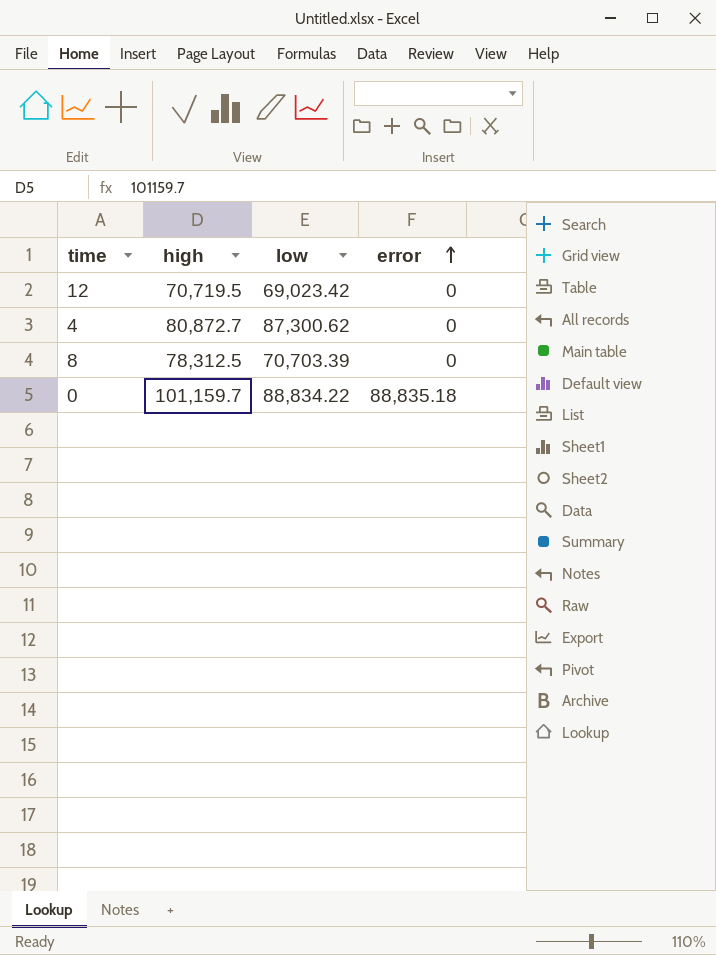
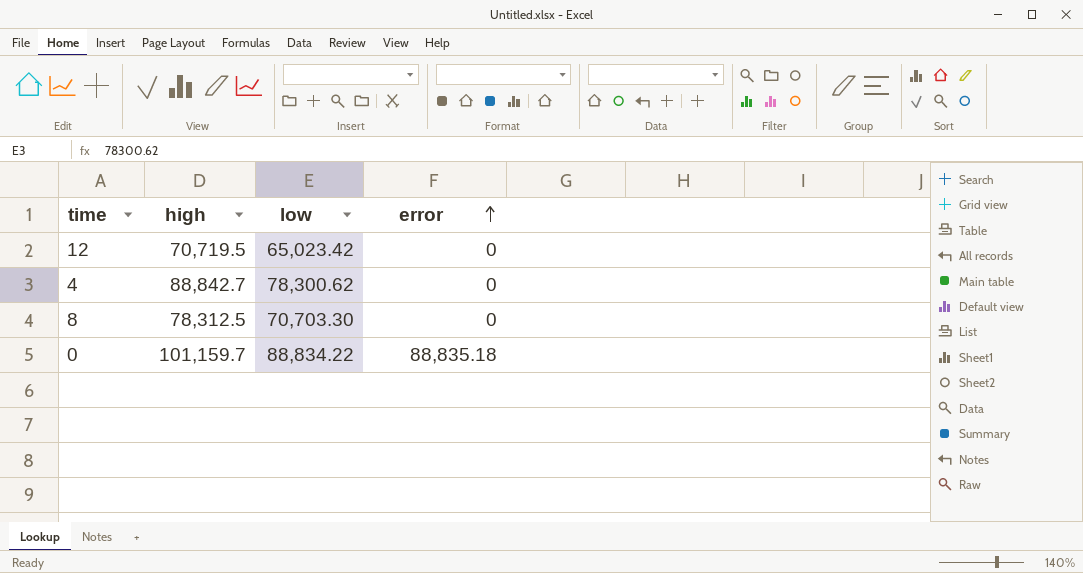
12 | low: 69,023.42 -> 65,023.42
4 | high: 80,872.7 -> 88,842.7
4 | low: 87,300.62 -> 78,300.62
8 | low: 70,703.39 -> 70,703.30

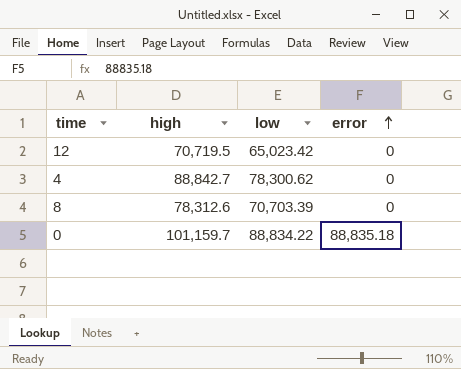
8 | high: 78,312.5 -> 78,312.6
8 | low: 70,703.30 -> 70,703.39

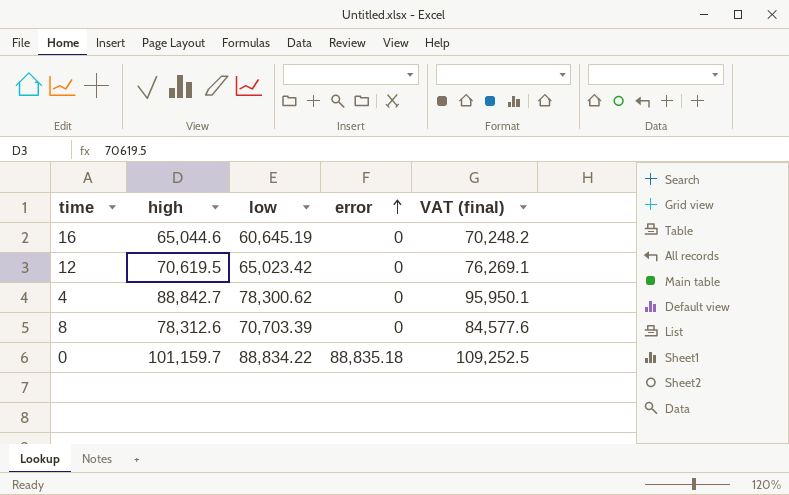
column VAT (final) | formula: none -> [high] * 1.08
row 16: none -> 65,044.6 | 60,645.19 | 0 | 70,248.2
12 | high: 70,719.5 -> 70,619.5

